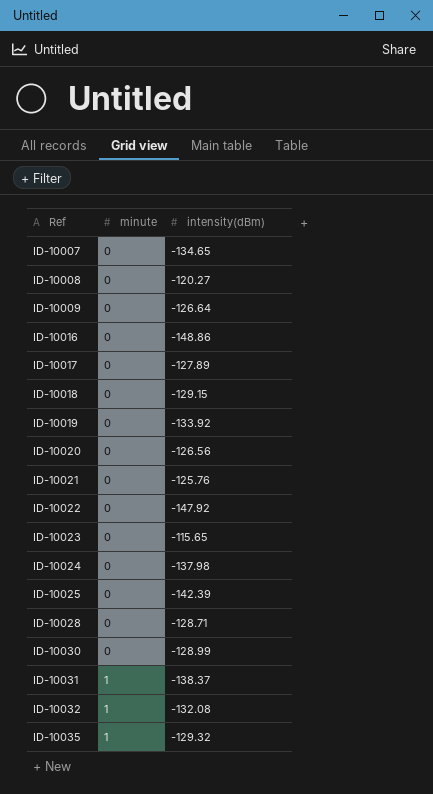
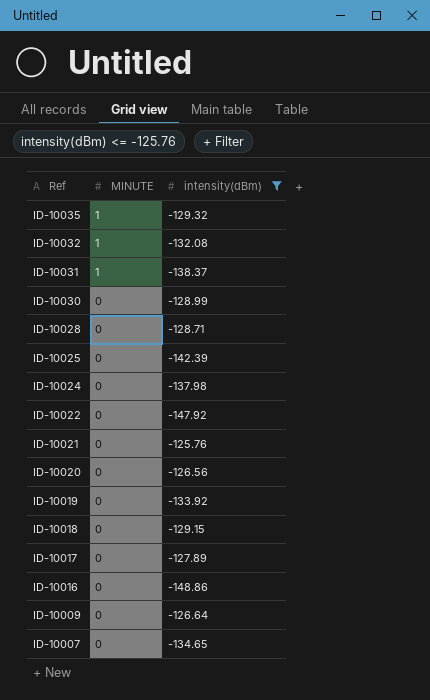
filter: none -> intensity(dBm) <= -125.76
row order: Ref ascending -> Ref descending
column name: minute -> MINUTE

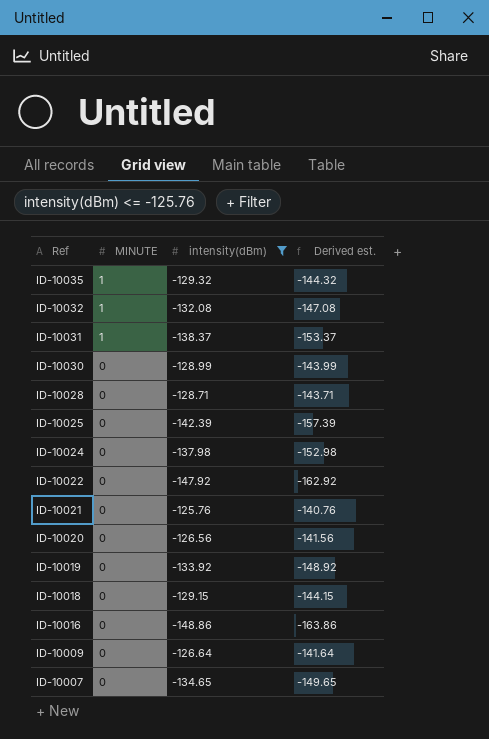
column Derived est. | formula: none -> [intensity(dBm)] - 15
row ID-10017: 0 | -127.89 -> none

